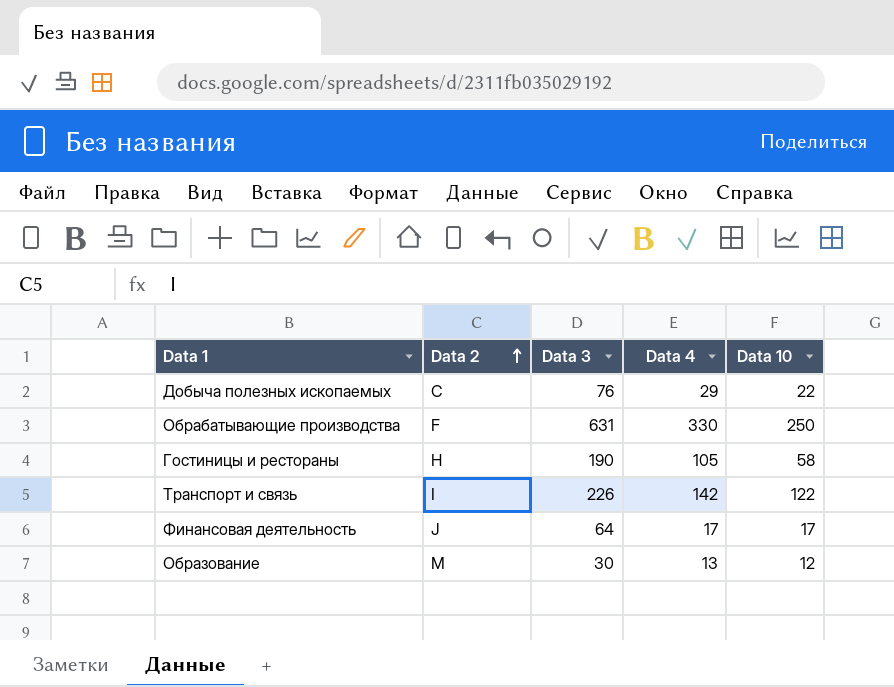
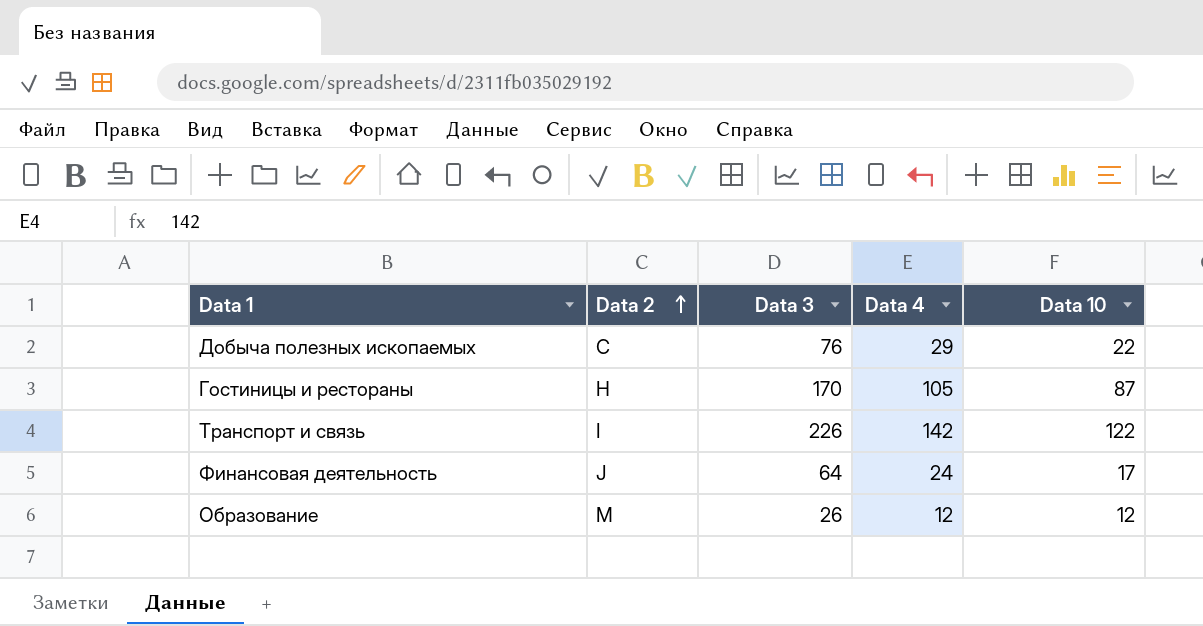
row Обрабатывающие производства: F | 631 | 330 | 250 -> none
Гостиницы и рестораны | Data 3: 190 -> 170
Гостиницы и рестораны | Data 10: 58 -> 87
Финансовая деятельность | Data 4: 17 -> 24
Образование | Data 3: 30 -> 26
Образование | Data 4: 13 -> 12

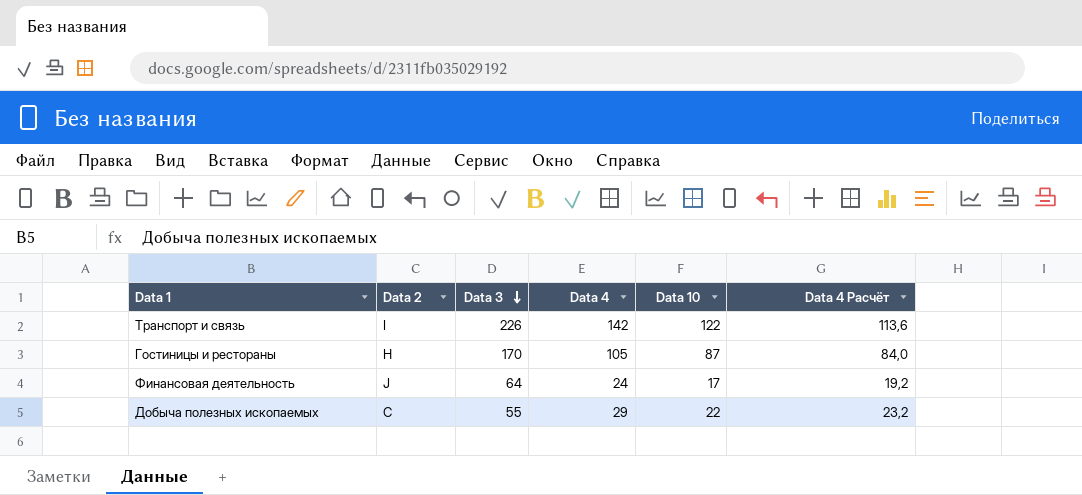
row order: Data 2 ascending -> Data 3 descending
column Data 4 Расчёт | formula: none -> [Data 4] * 0,8
row Образование: M | 26 | 12 | 12 -> none
Добыча полезных ископаемых | Data 3: 76 -> 55

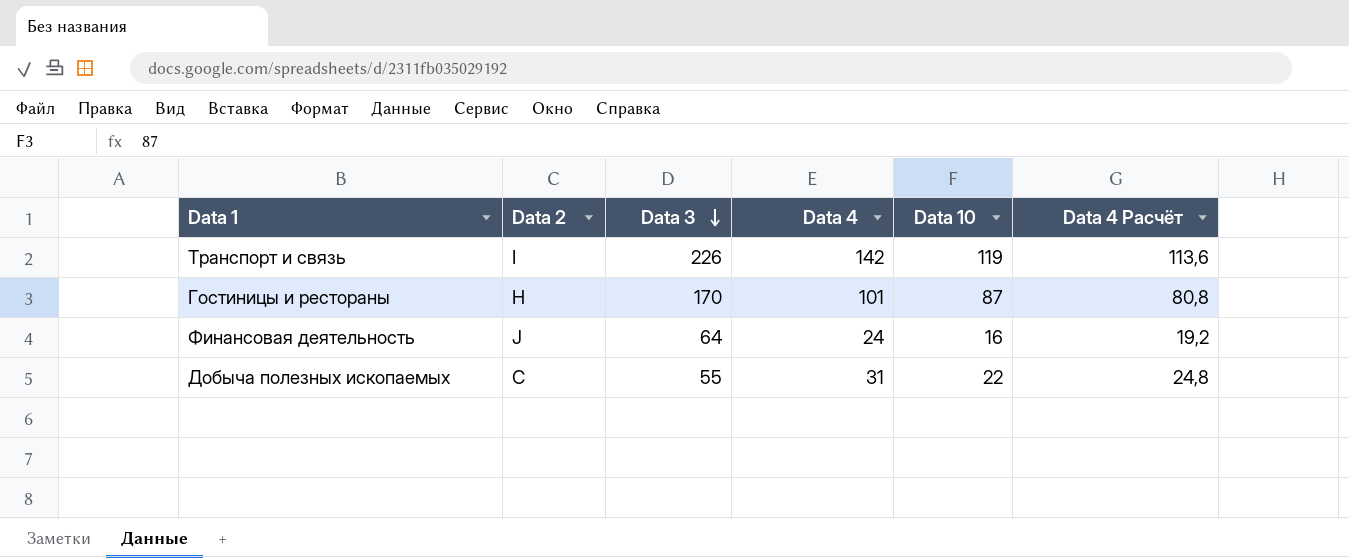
Транспорт и связь | Data 10: 122 -> 119
Гостиницы и рестораны | Data 4: 105 -> 101
Гостиницы и рестораны | Data 4 Расчёт: 84,0 -> 80,8
Финансовая деятельность | Data 10: 17 -> 16
Добыча полезных ископаемых | Data 4: 29 -> 31
Добыча полезных ископаемых | Data 4 Расчёт: 23,2 -> 24,8

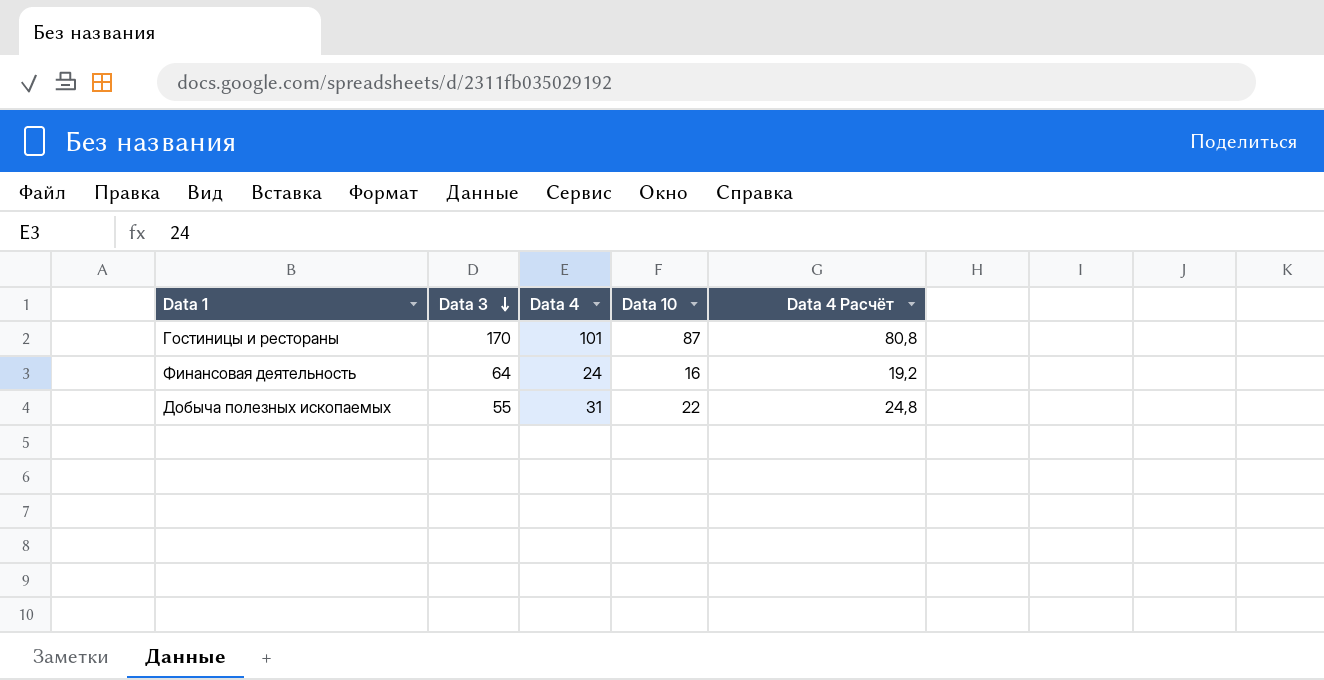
column Data 2 | position: 2 -> none
row Транспорт и связь: I | 226 | 142 | 119 | 113,6 -> none

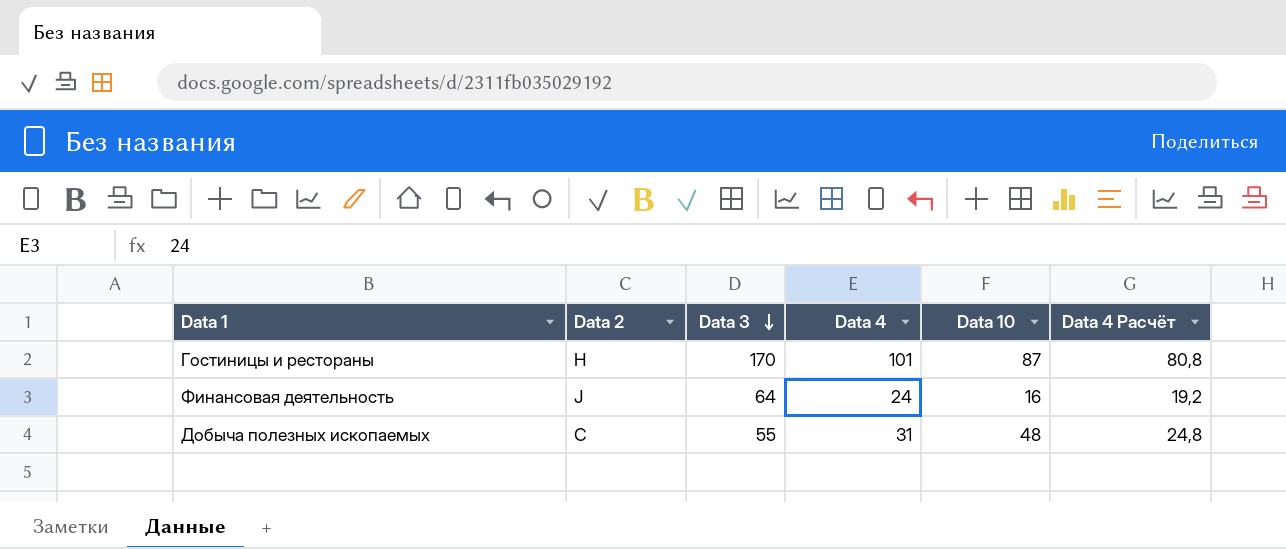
column Data 2 | position: none -> 2
Добыча полезных ископаемых | Data 10: 22 -> 48

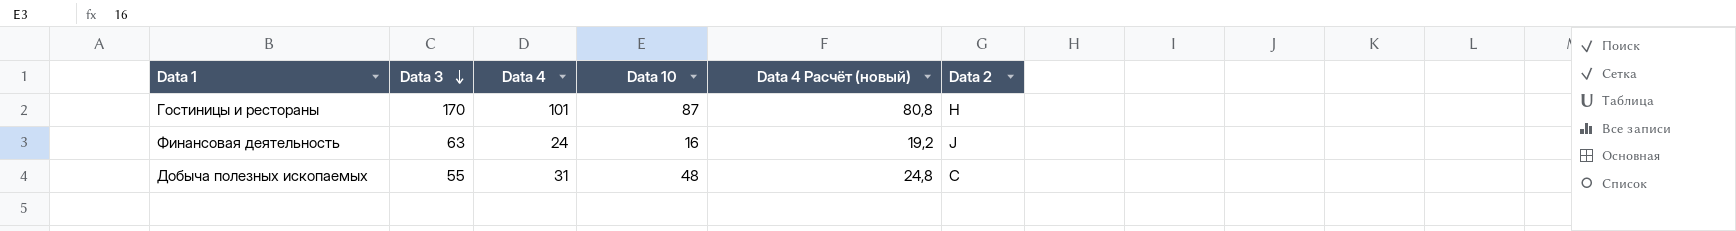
column name: Data 4 Расчёт -> Data 4 Расчёт (новый)
column Data 2 | position: 2 -> 6
Финансовая деятельность | Data 3: 64 -> 63

